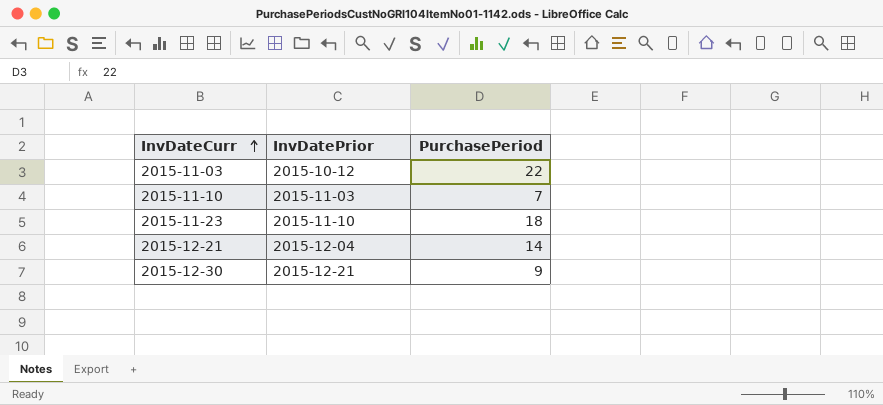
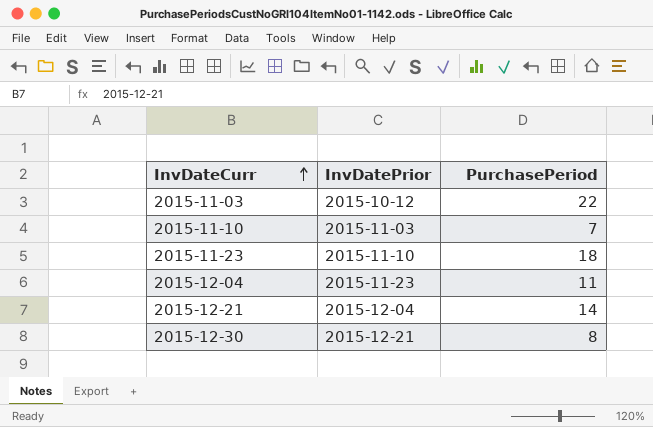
row 2015-12-04: none -> 2015-11-23 | 11
2015-12-30 | PurchasePeriod: 9 -> 8

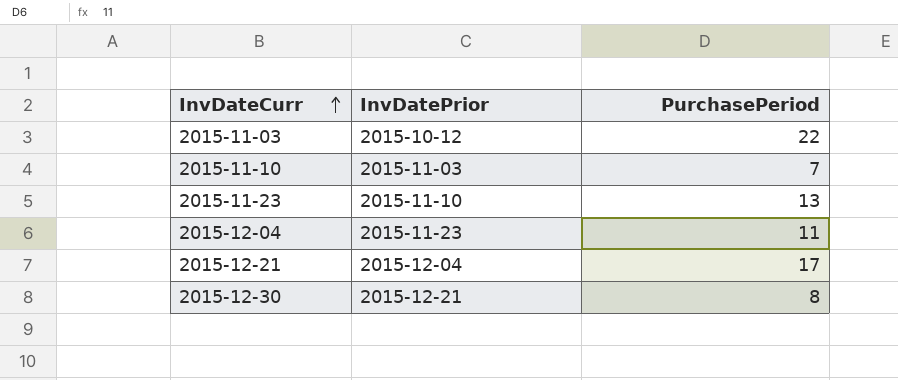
2015-11-23 | PurchasePeriod: 18 -> 13
2015-12-21 | PurchasePeriod: 14 -> 17

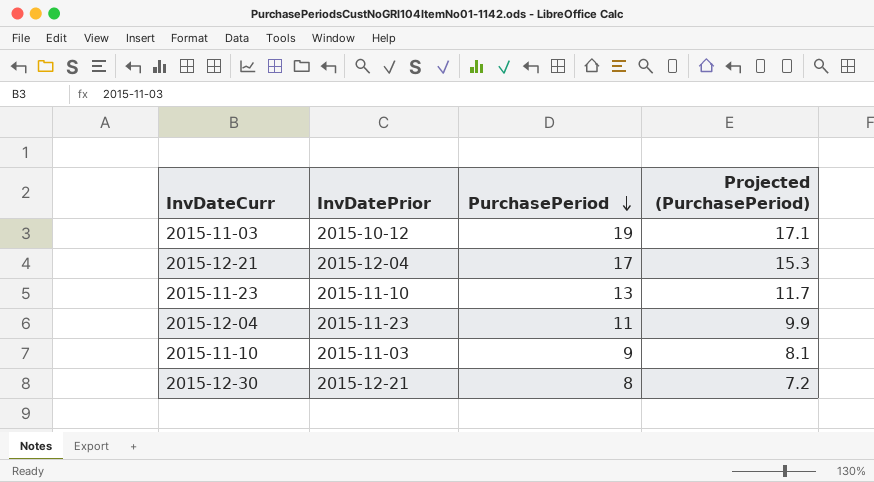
row order: InvDateCurr ascending -> PurchasePeriod descending
column Projected (PurchasePeriod) | formula: none -> [PurchasePeriod] * 0.9
2015-11-03 | PurchasePeriod: 22 -> 19
2015-11-10 | PurchasePeriod: 7 -> 9

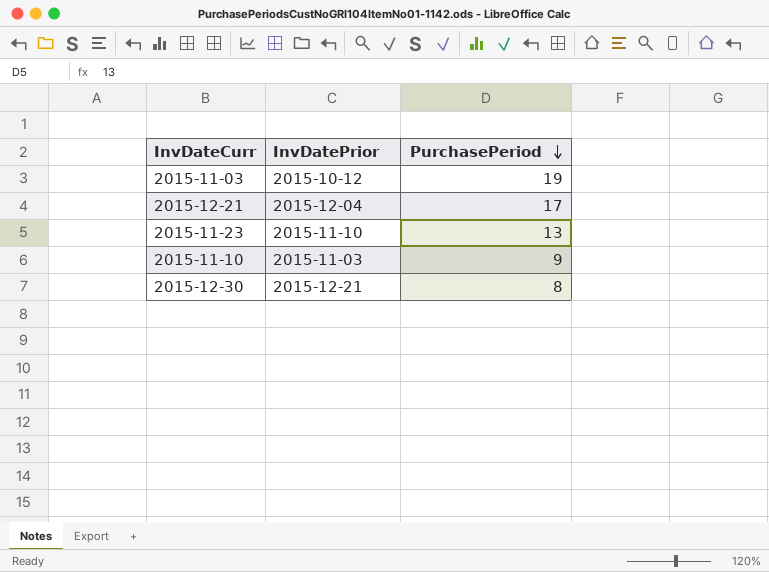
column Projected (PurchasePeriod) | formula: [PurchasePeriod] * 0.9 -> none
row 2015-12-04: 2015-11-23 | 11 | 9.9 -> none

